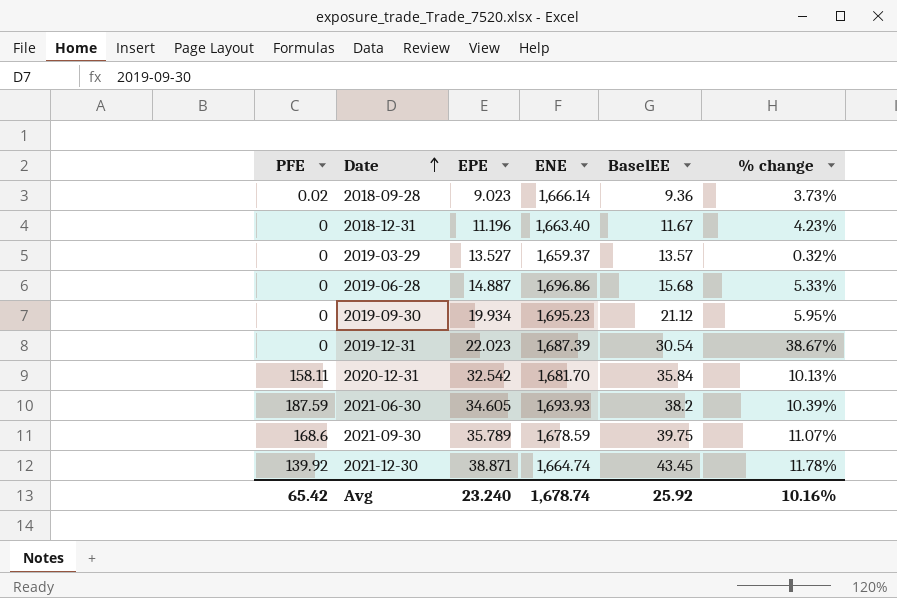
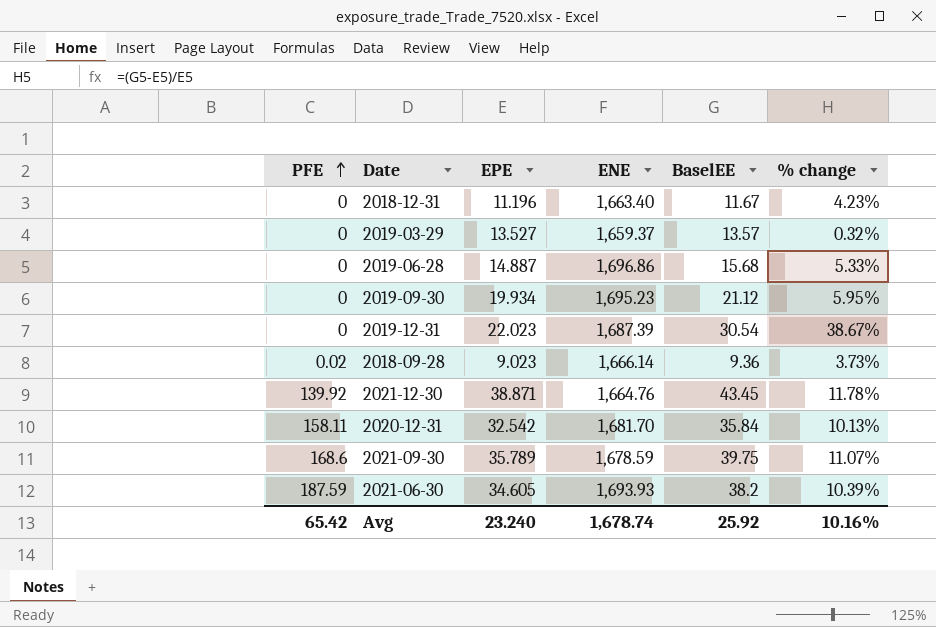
row order: Date ascending -> PFE ascending
2021-12-30 | ENE: 1,664.74 -> 1,664.76

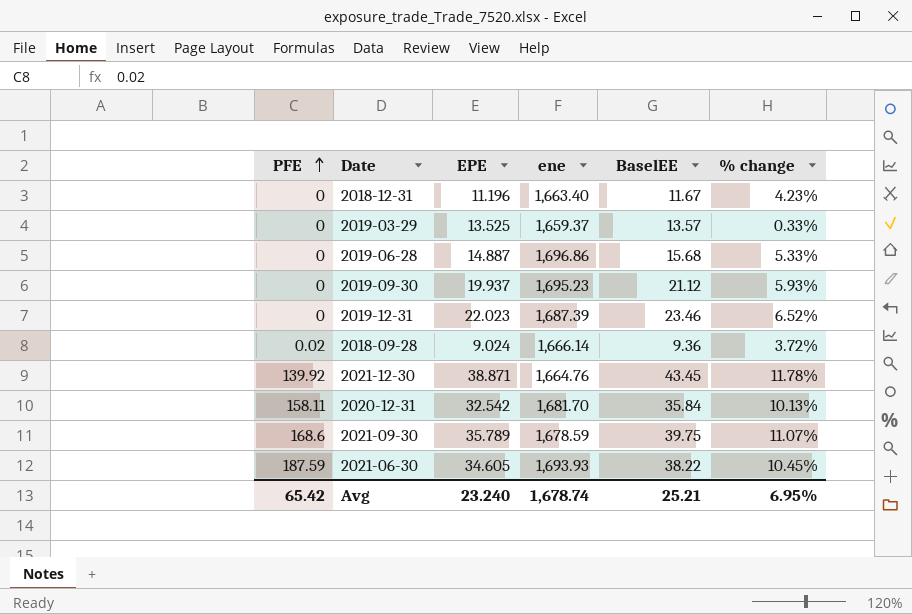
column name: ENE -> ene
2019-03-29 | EPE: 13.527 -> 13.525
2019-03-29 | % change: 0.32% -> 0.33%
2019-09-30 | EPE: 19.934 -> 19.937
2019-09-30 | % change: 5.95% -> 5.93%
2019-12-31 | BaselEE: 30.54 -> 23.46
2019-12-31 | % change: 38.67% -> 6.52%
2018-09-28 | EPE: 9.023 -> 9.024
2018-09-28 | % change: 3.73% -> 3.72%
2021-06-30 | BaselEE: 38.2 -> 38.22
2021-06-30 | % change: 10.39% -> 10.45%
Avg | BaselEE: 25.92 -> 25.21
Avg | % change: 10.16% -> 6.95%

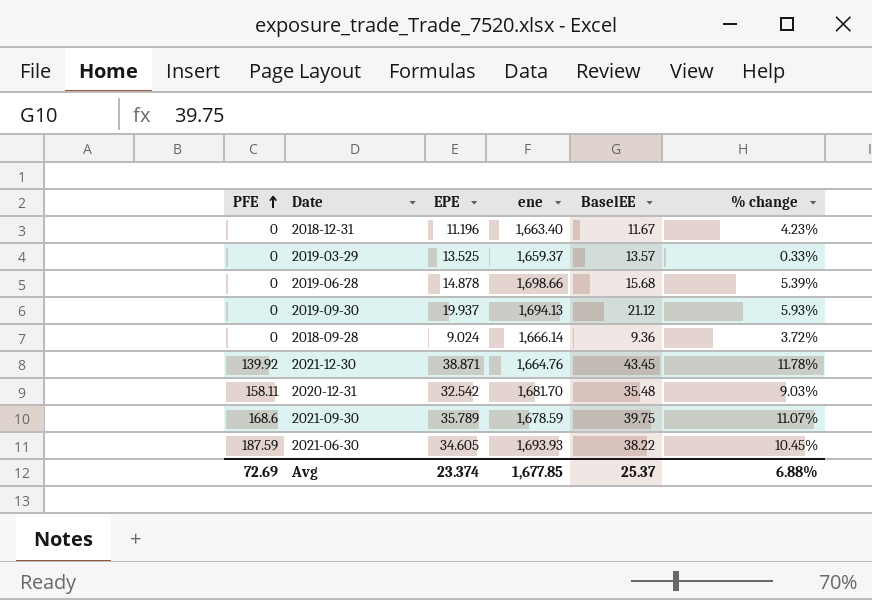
row 2019-12-31: 0 | 22.023 | 1,687.39 | 23.46 | 6.52% -> none
2019-06-28 | EPE: 14.887 -> 14.878
2019-06-28 | ene: 1,696.86 -> 1,698.66
2019-06-28 | % change: 5.33% -> 5.39%
2019-09-30 | ene: 1,695.23 -> 1,694.13
2018-09-28 | PFE: 0.02 -> 0
2020-12-31 | BaselEE: 35.84 -> 35.48
2020-12-31 | % change: 10.13% -> 9.03%
Avg | PFE: 65.42 -> 72.69
Avg | EPE: 23.240 -> 23.374
Avg | ene: 1,678.74 -> 1,677.85
Avg | BaselEE: 25.21 -> 25.37
Avg | % change: 6.95% -> 6.88%

